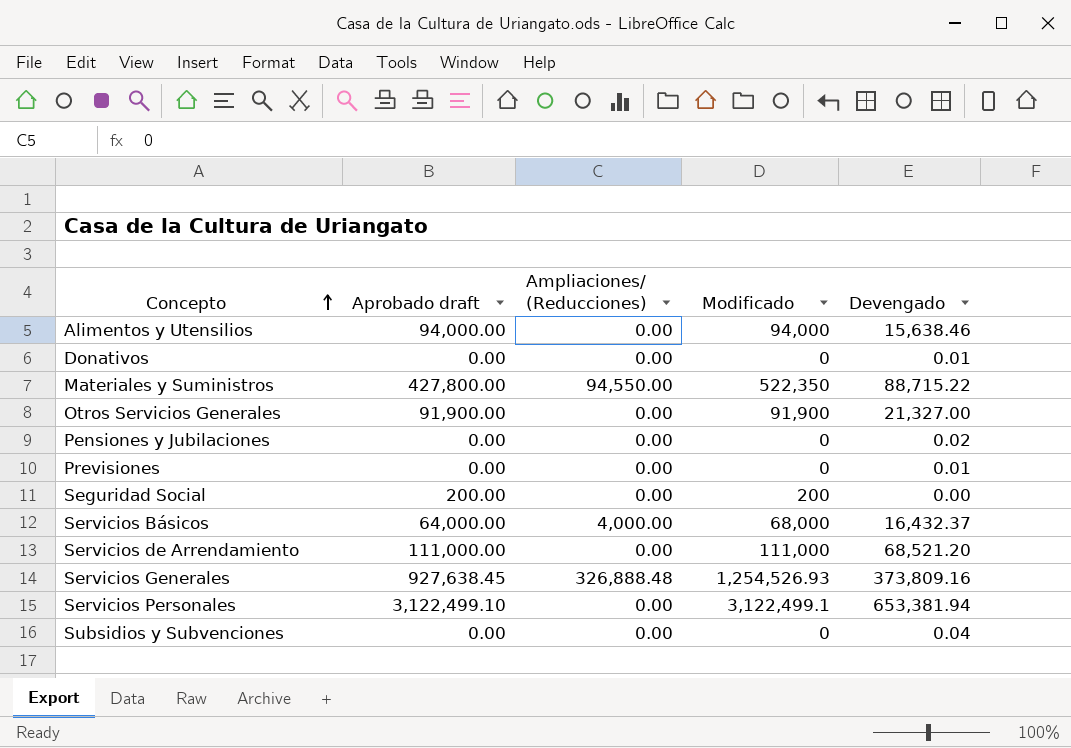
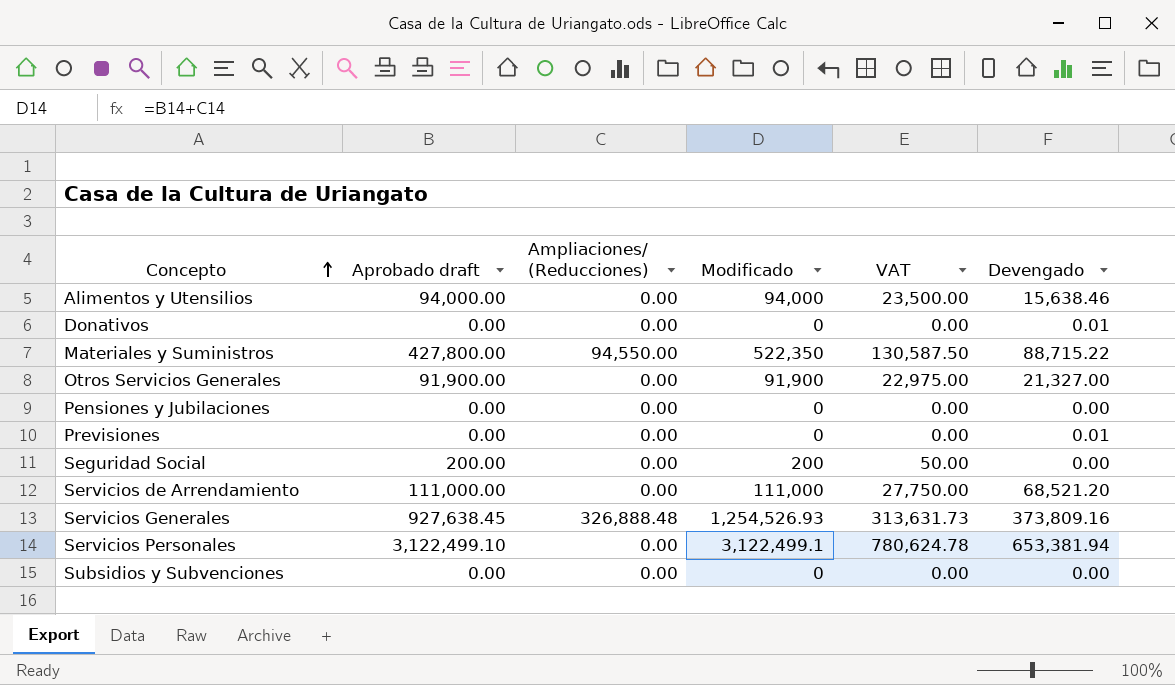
column VAT | formula: none -> [Modificado] * 0.25
row Servicios Básicos: 64,000.00 | 4,000.00 | 68,000 | 16,432.37 -> none
Pensiones y Jubilaciones | Devengado: 0.02 -> 0.00
Subsidios y Subvenciones | Devengado: 0.04 -> 0.00

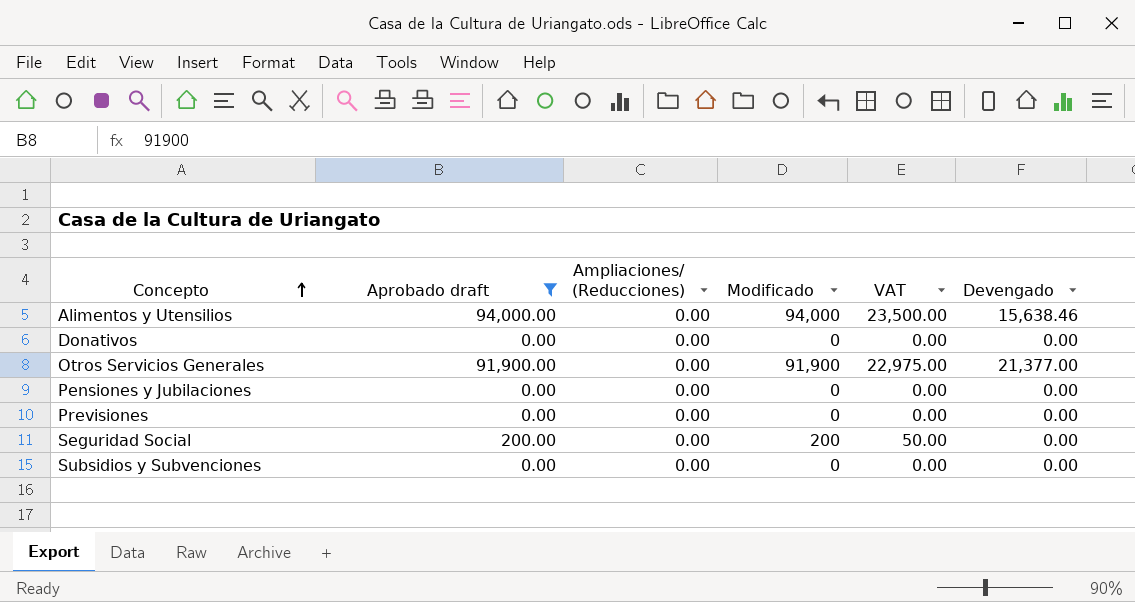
filter: none -> Aprobado draft <= 94,000.00
Donativos | Devengado: 0.01 -> 0.00
Otros Servicios Generales | Devengado: 21,327.00 -> 21,377.00
Previsiones | Devengado: 0.01 -> 0.00

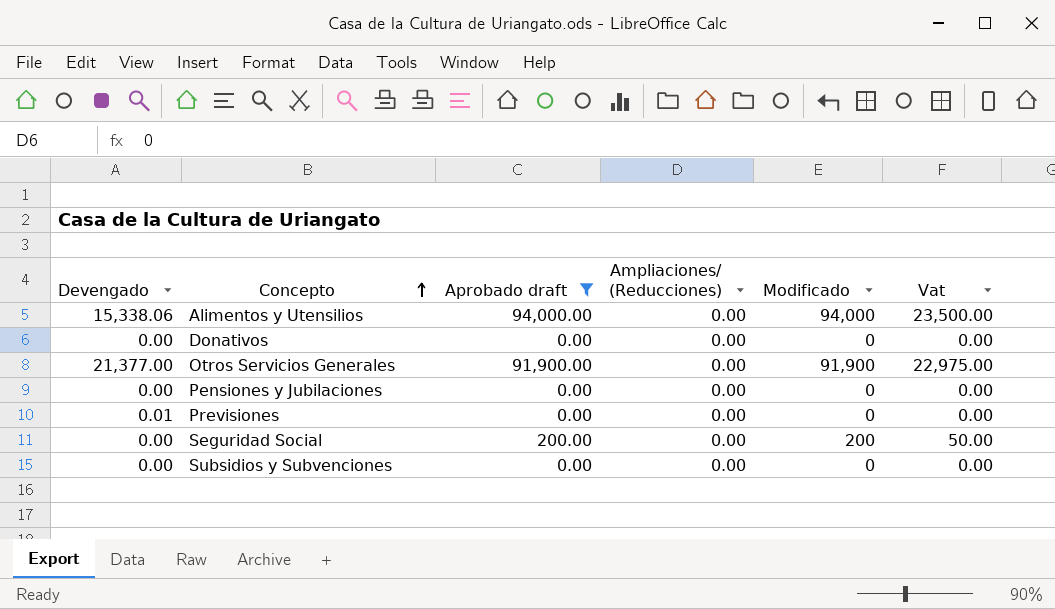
column Devengado | position: 6 -> 1
column name: VAT -> Vat
Alimentos y Utensilios | Devengado: 15,638.46 -> 15,338.06
Previsiones | Devengado: 0.00 -> 0.01

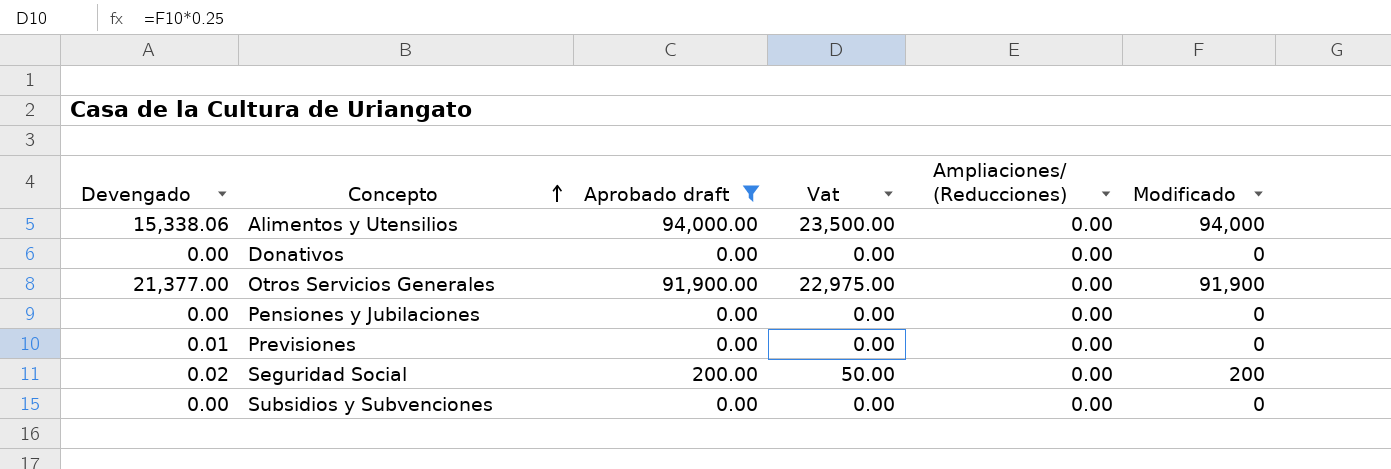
column Vat | position: 6 -> 4
Seguridad Social | Devengado: 0.00 -> 0.02

